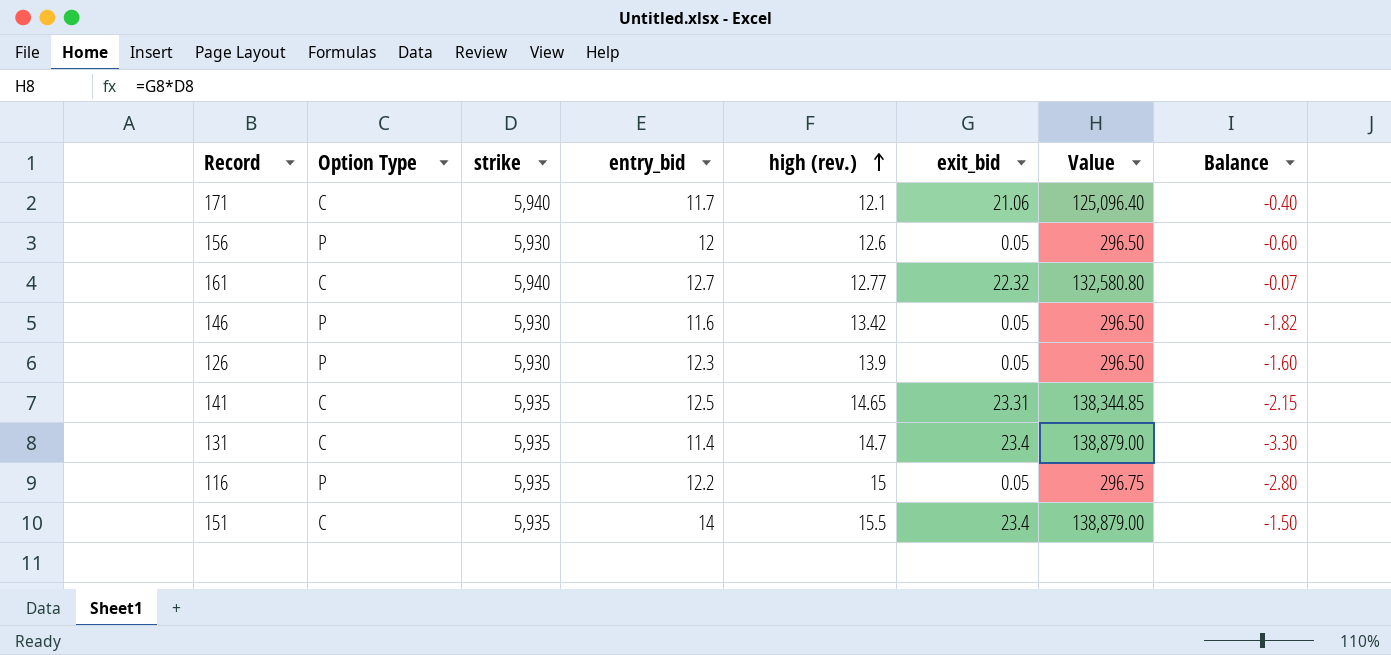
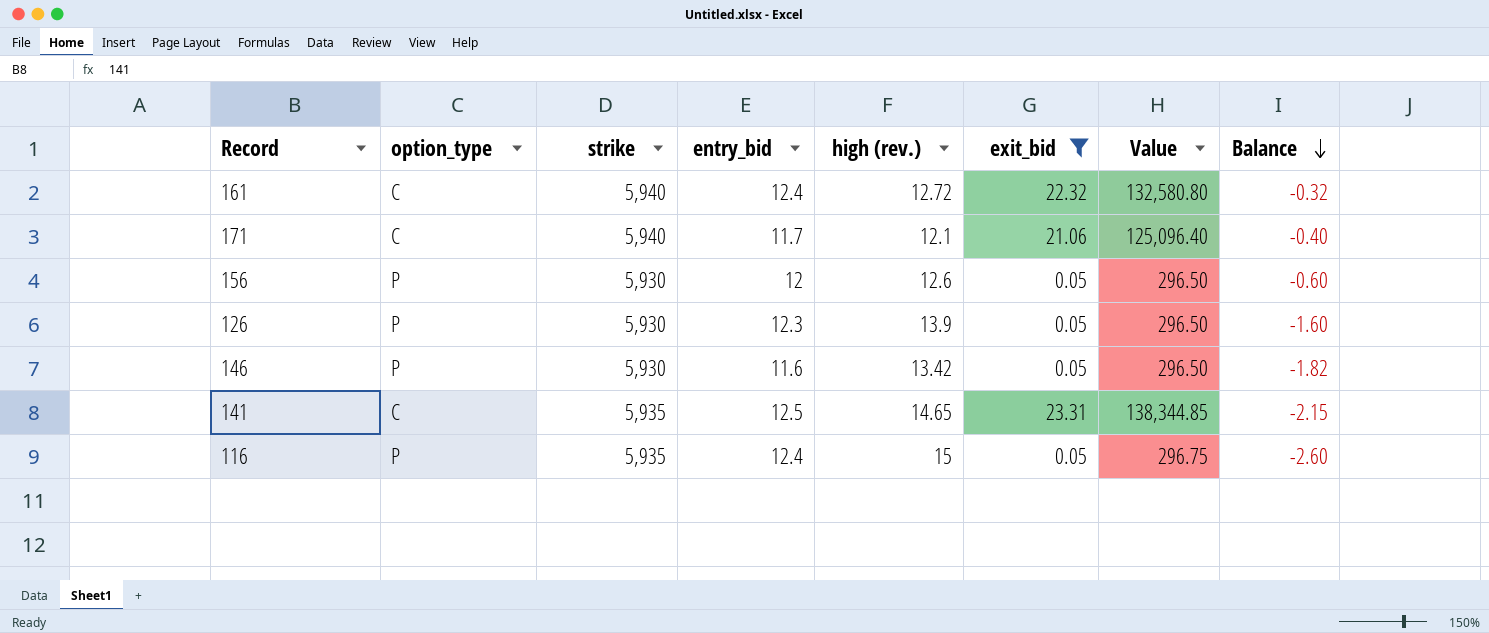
filter: none -> exit_bid != 23.4
row order: high (rev.) ascending -> Balance descending
column name: Option Type -> option_type
161 | entry_bid: 12.7 -> 12.4
161 | high (rev.): 12.77 -> 12.72
161 | Balance: -0.07 -> -0.32
116 | entry_bid: 12.2 -> 12.4
116 | Balance: -2.80 -> -2.60

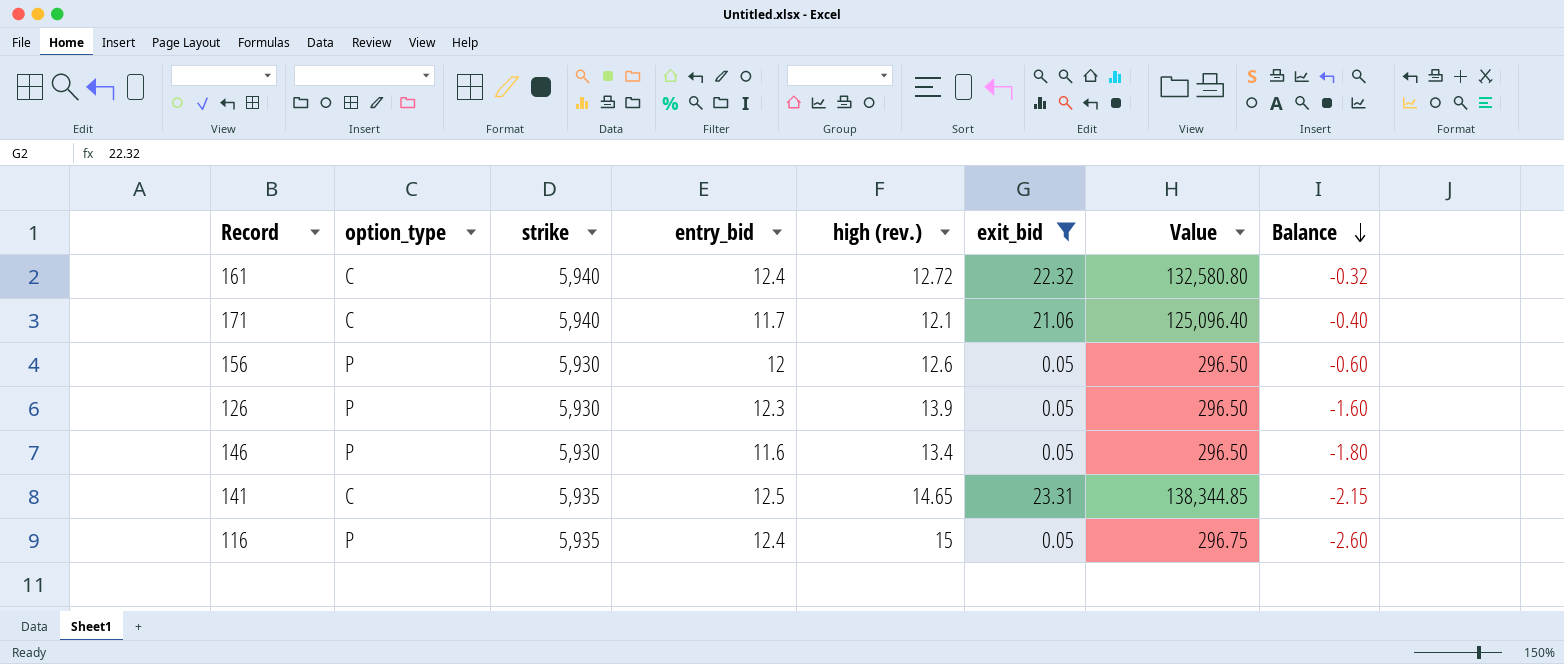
146 | high (rev.): 13.42 -> 13.4
146 | Balance: -1.82 -> -1.80

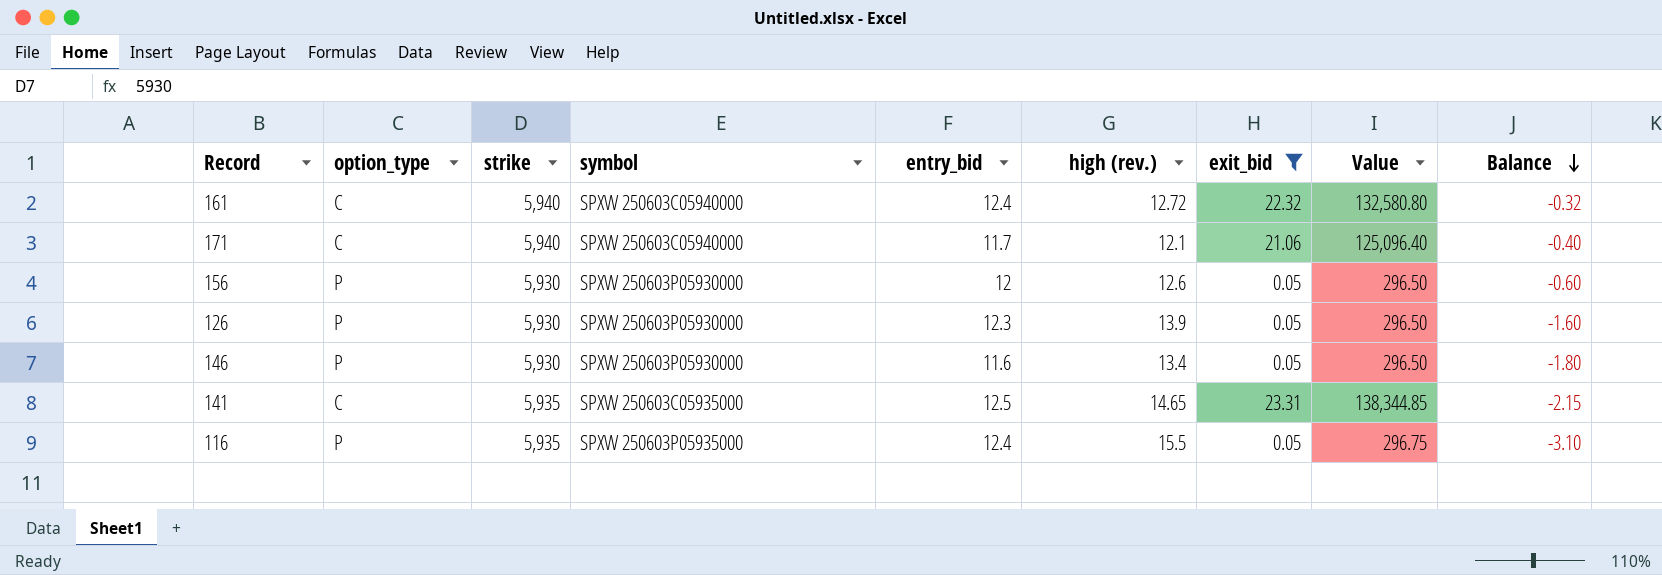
column symbol | position: none -> 4
116 | high (rev.): 15 -> 15.5
116 | Balance: -2.60 -> -3.10

